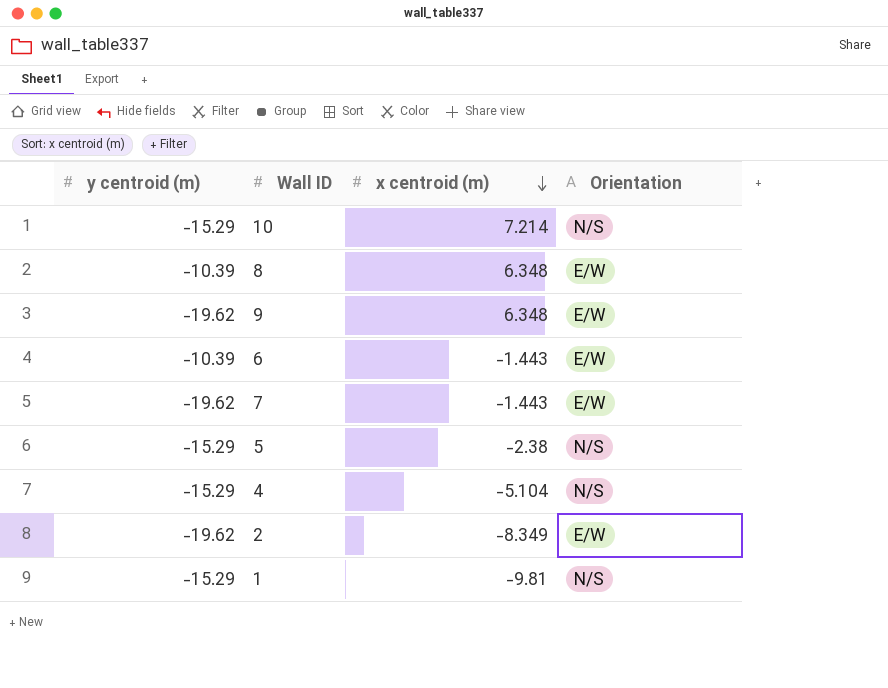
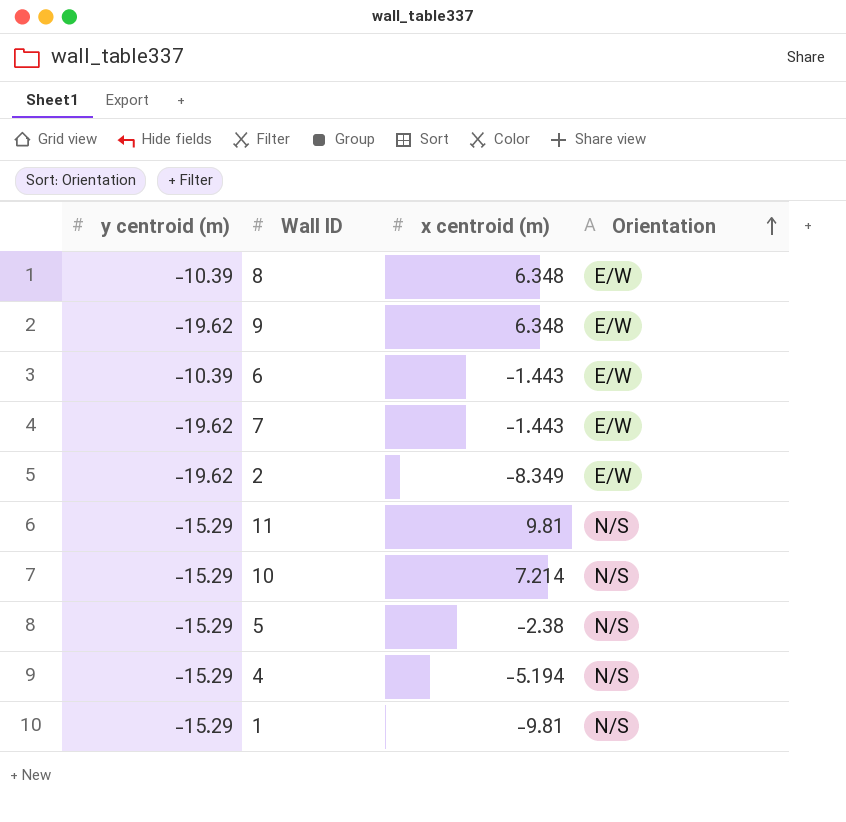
row order: x centroid (m) descending -> Orientation ascending
row 11: none -> -15.29 | 9.81 | N/S
4 | x centroid (m): -5.104 -> -5.194

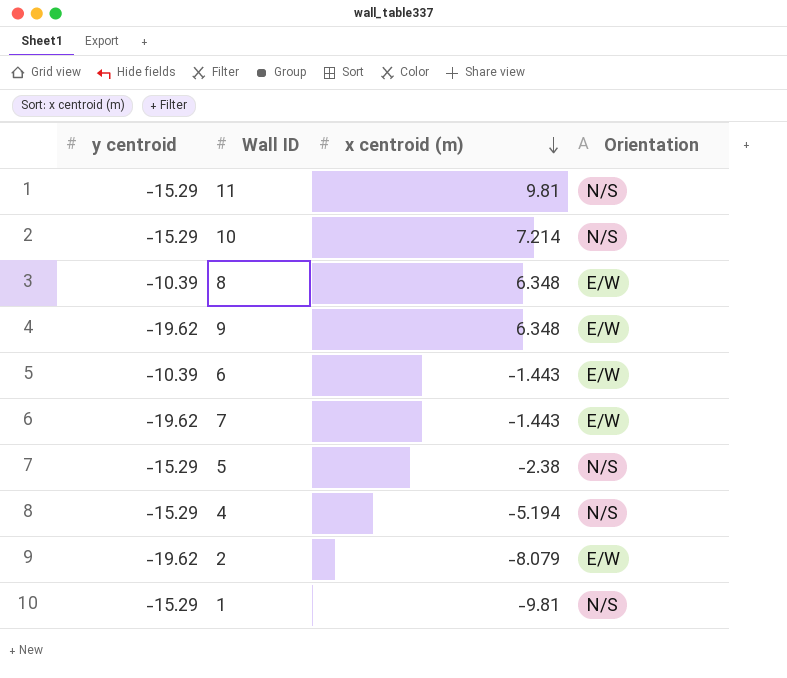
row order: Orientation ascending -> x centroid (m) descending
column name: y centroid (m) -> y centroid
2 | x centroid (m): -8.349 -> -8.079

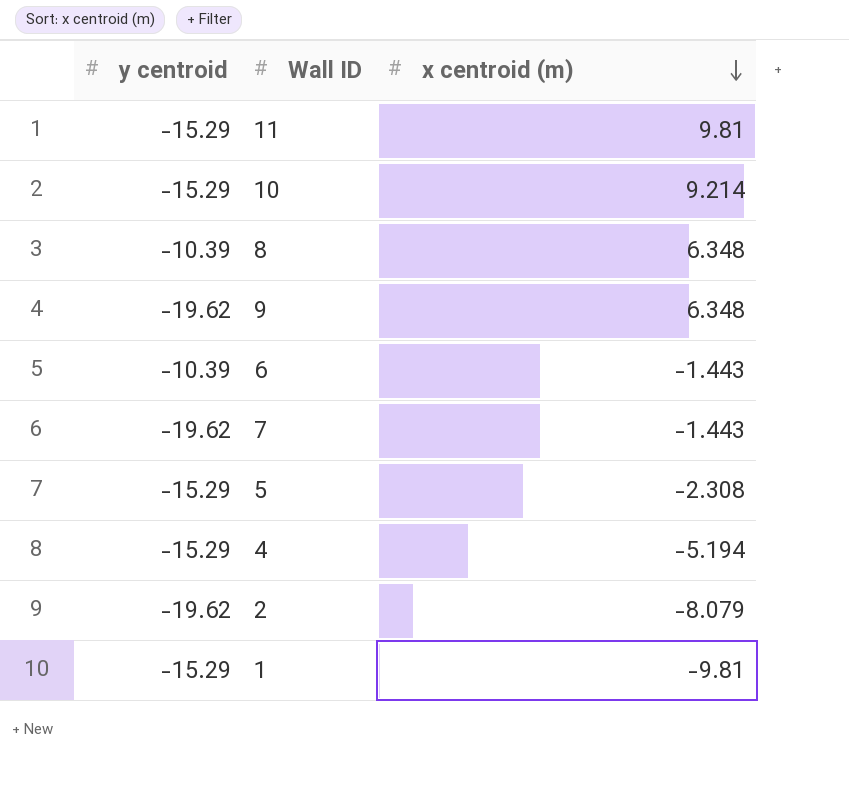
column Orientation | position: 4 -> none
10 | x centroid (m): 7.214 -> 9.214
5 | x centroid (m): -2.38 -> -2.308

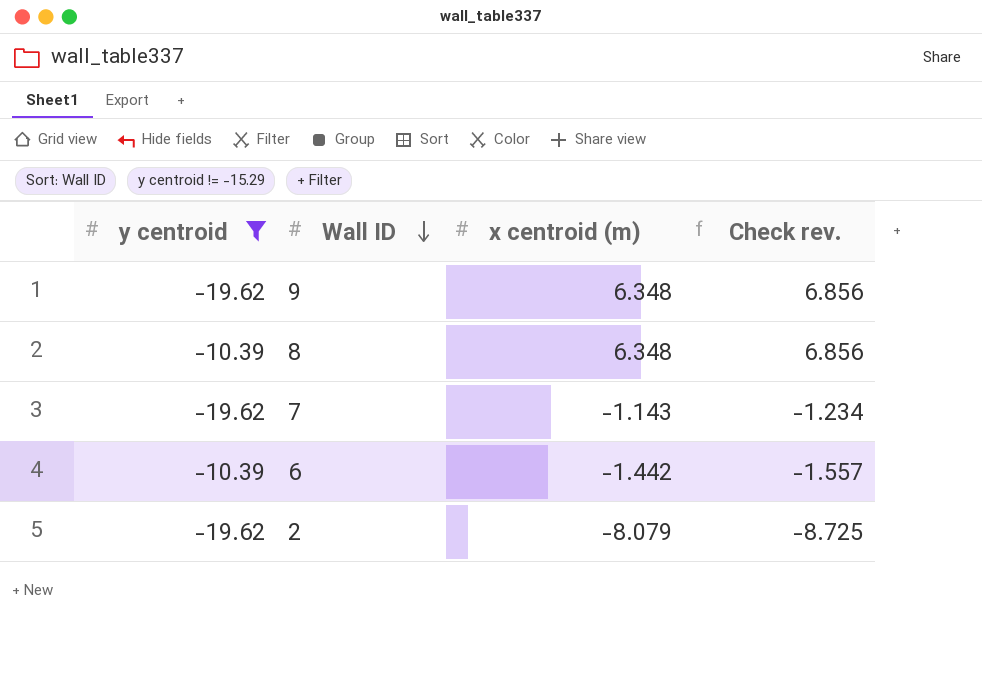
filter: none -> y centroid != -15.29
row order: x centroid (m) descending -> Wall ID descending
column Check rev. | formula: none -> [x centroid (m)] * 1.08
7 | x centroid (m): -1.443 -> -1.143
6 | x centroid (m): -1.443 -> -1.442

